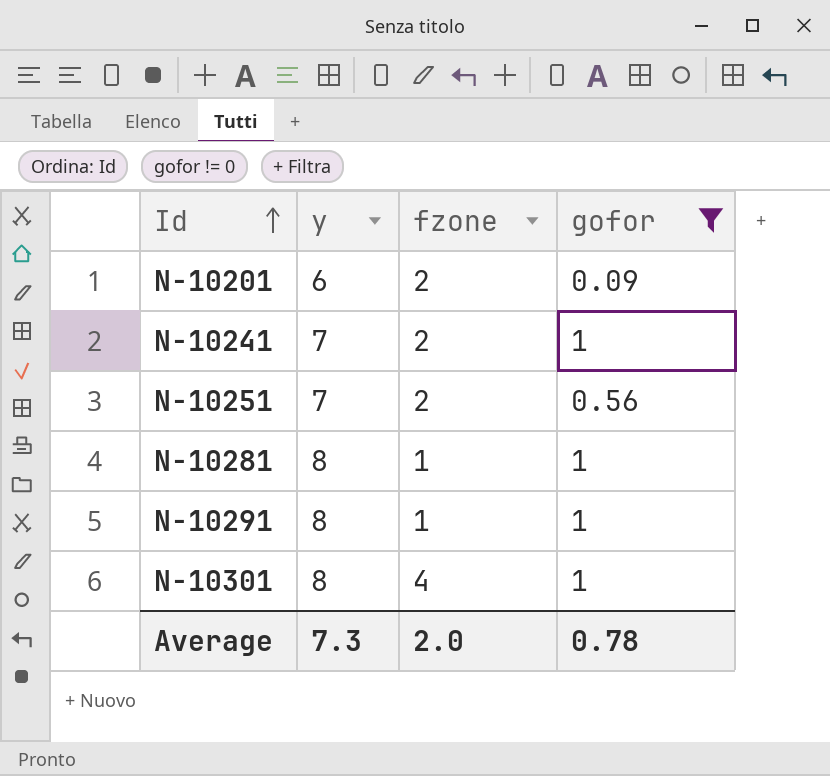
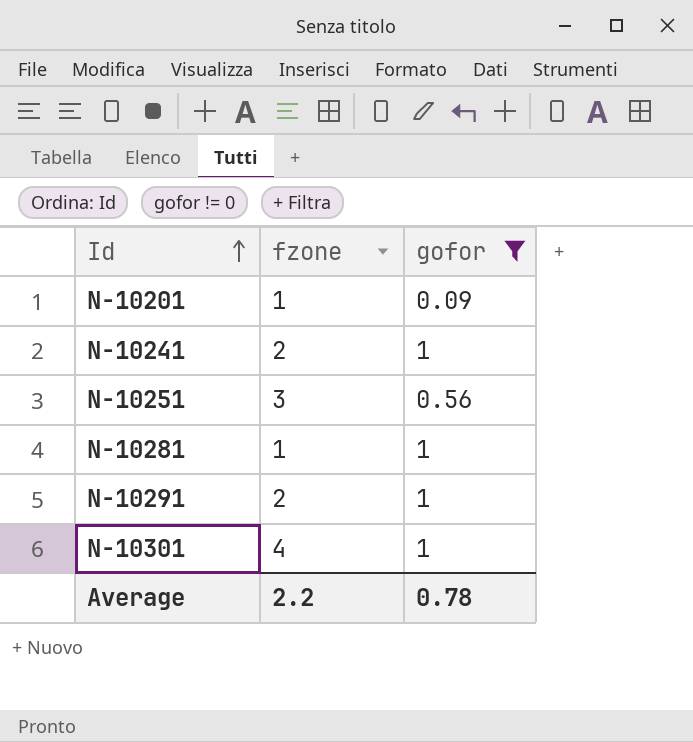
column y | position: 2 -> none
N-10201 | fzone: 2 -> 1
N-10251 | fzone: 2 -> 3
N-10291 | fzone: 1 -> 2
Average | fzone: 2.0 -> 2.2

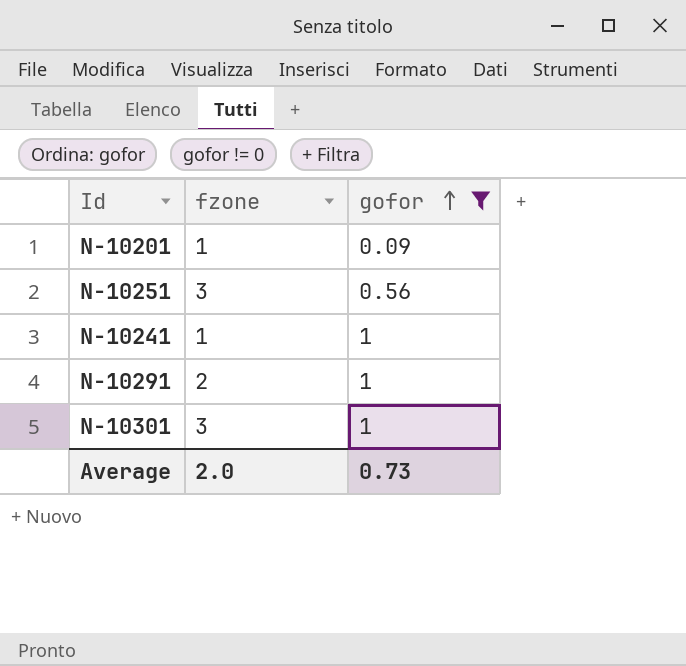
row order: Id ascending -> gofor ascending
row N-10281: 1 | 1 -> none
N-10241 | fzone: 2 -> 1
N-10301 | fzone: 4 -> 3
Average | fzone: 2.2 -> 2.0
Average | gofor: 0.78 -> 0.73

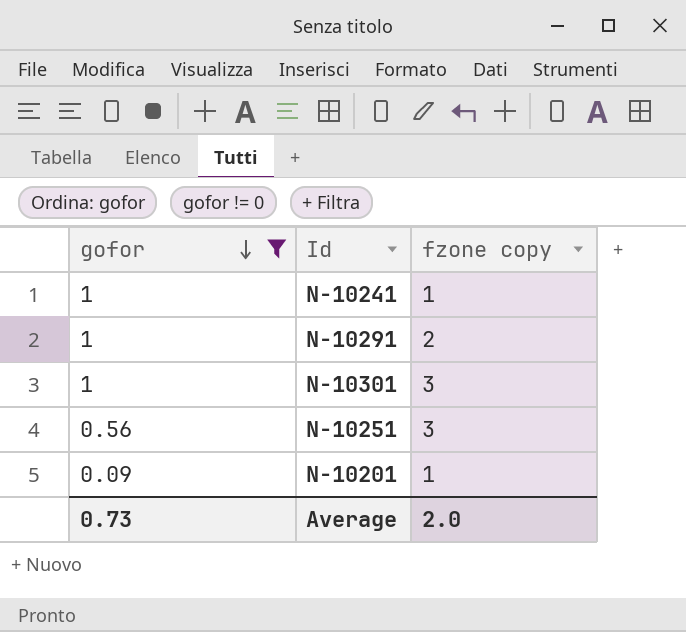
row order: gofor ascending -> gofor descending
column gofor | position: 3 -> 1
column name: fzone -> fzone copy

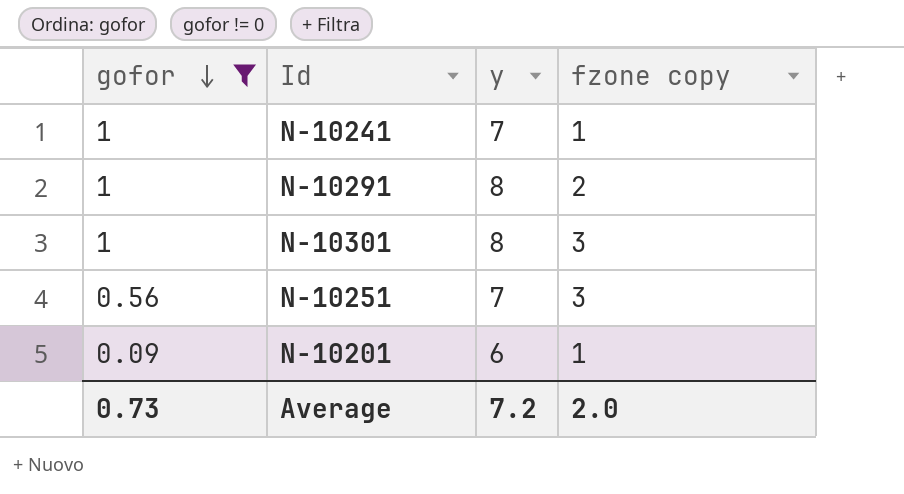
column y | position: none -> 3

